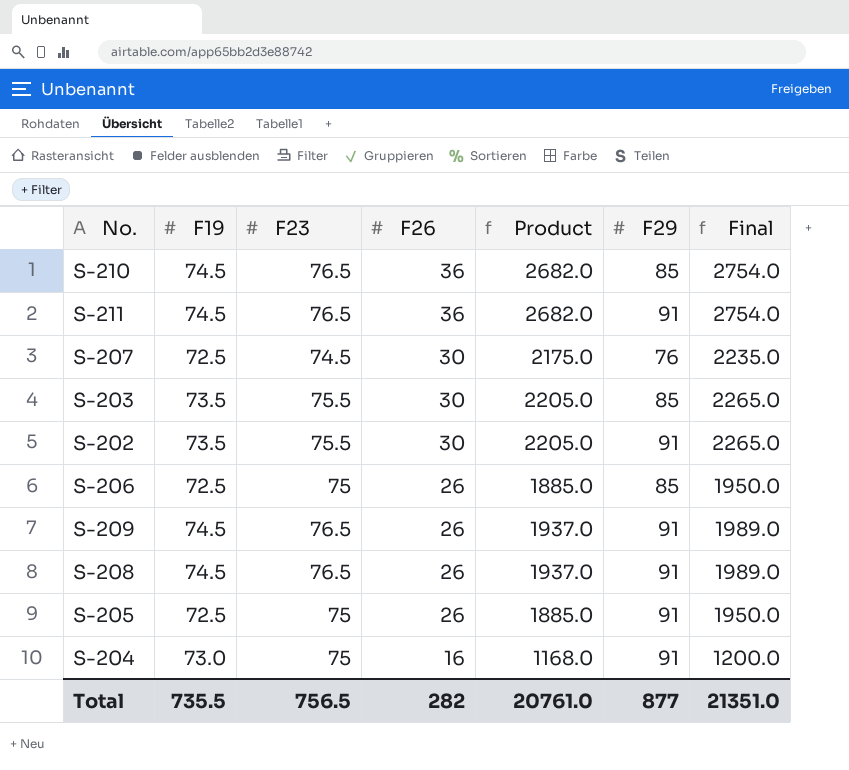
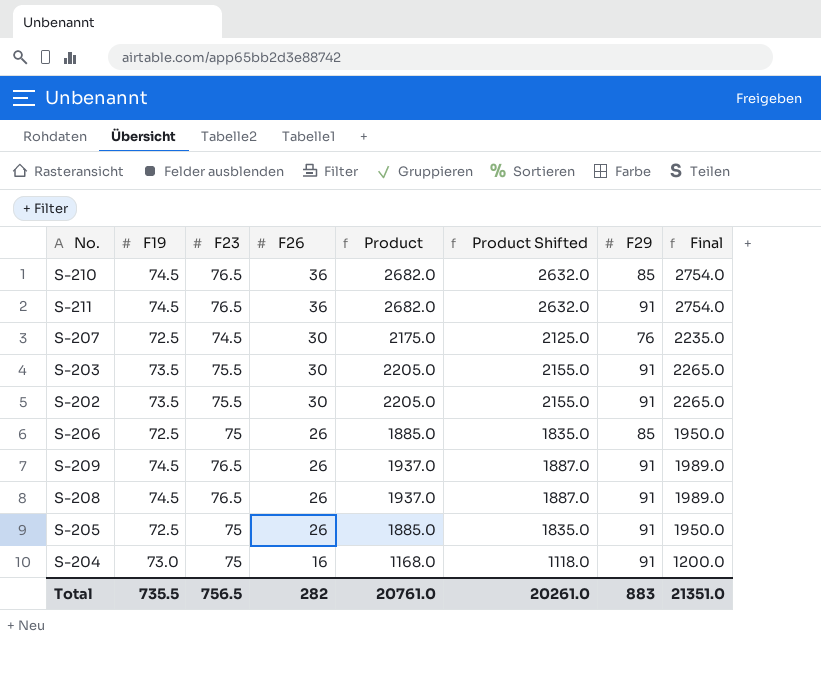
column Product Shifted | formula: none -> [Product] - 50
S-203 | F29: 85 -> 91
Total | F29: 877 -> 883

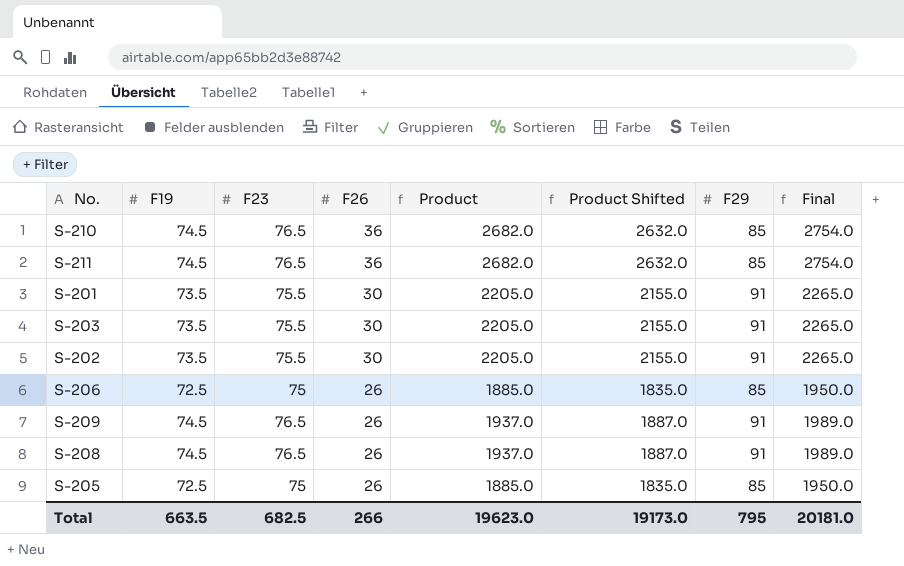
row S-207: 72.5 | 74.5 | 30 | 2175.0 | 2125.0 | 76 | 2235.0 -> none
row S-204: 73.0 | 75 | 16 | 1168.0 | 1118.0 | 91 | 1200.0 -> none
S-211 | F29: 91 -> 85
row S-201: none -> 73.5 | 75.5 | 30 | 2205.0 | 2155.0 | 91 | 2265.0
S-205 | F29: 91 -> 85
Total | F19: 735.5 -> 663.5
Total | F23: 756.5 -> 682.5
Total | F26: 282 -> 266
Total | Product: 20761.0 -> 19623.0
Total | Product Shifted: 20261.0 -> 19173.0
Total | F29: 883 -> 795
Total | Final: 21351.0 -> 20181.0

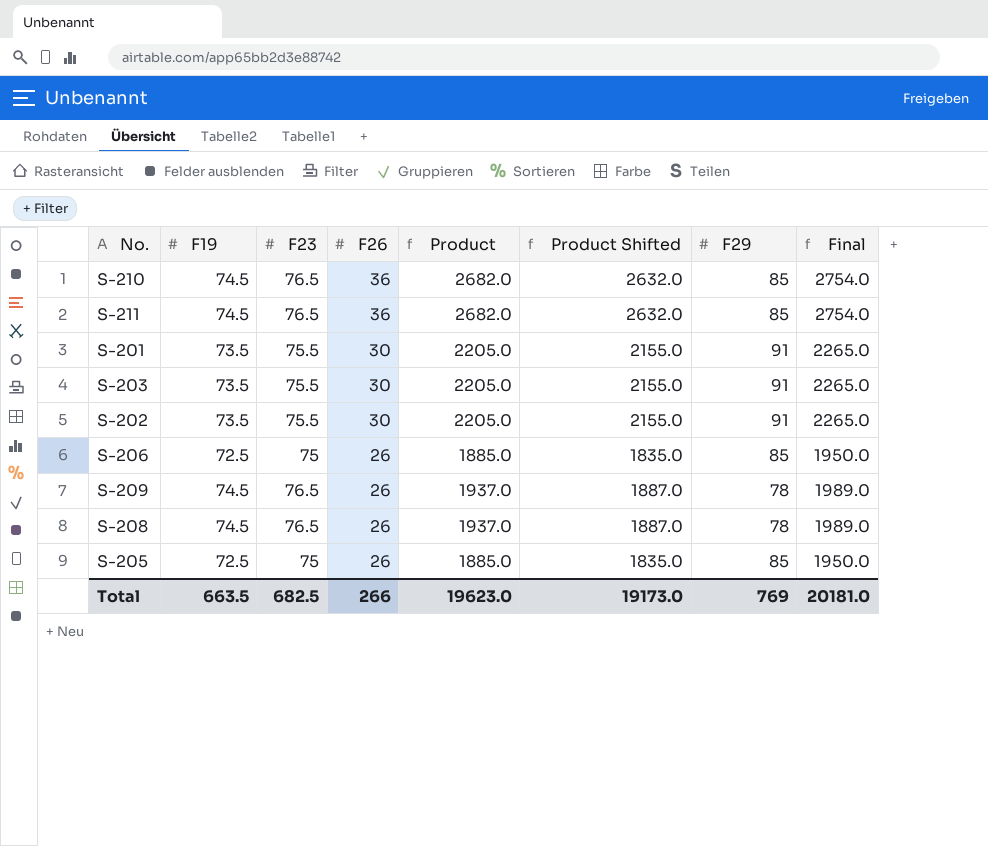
S-209 | F29: 91 -> 78
S-208 | F29: 91 -> 78
Total | F29: 795 -> 769

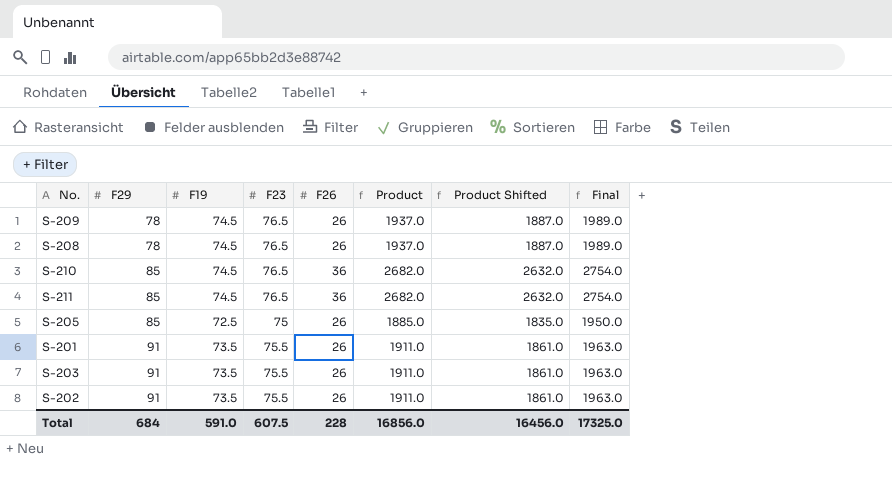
row order: F26 descending -> F29 ascending
column F29 | position: 7 -> 2
row S-206: 72.5 | 75 | 26 | 1885.0 | 1835.0 | 85 | 1950.0 -> none
S-201 | F26: 30 -> 26
S-201 | Product: 2205.0 -> 1911.0
S-201 | Product Shifted: 2155.0 -> 1861.0
S-201 | Final: 2265.0 -> 1963.0
S-203 | F26: 30 -> 26
S-203 | Product: 2205.0 -> 1911.0
S-203 | Product Shifted: 2155.0 -> 1861.0
S-203 | Final: 2265.0 -> 1963.0
S-202 | F26: 30 -> 26
S-202 | Product: 2205.0 -> 1911.0
S-202 | Product Shifted: 2155.0 -> 1861.0
S-202 | Final: 2265.0 -> 1963.0
Total | F29: 769 -> 684
Total | F19: 663.5 -> 591.0
Total | F23: 682.5 -> 607.5
Total | F26: 266 -> 228
Total | Product: 19623.0 -> 16856.0
Total | Product Shifted: 19173.0 -> 16456.0
Total | Final: 20181.0 -> 17325.0

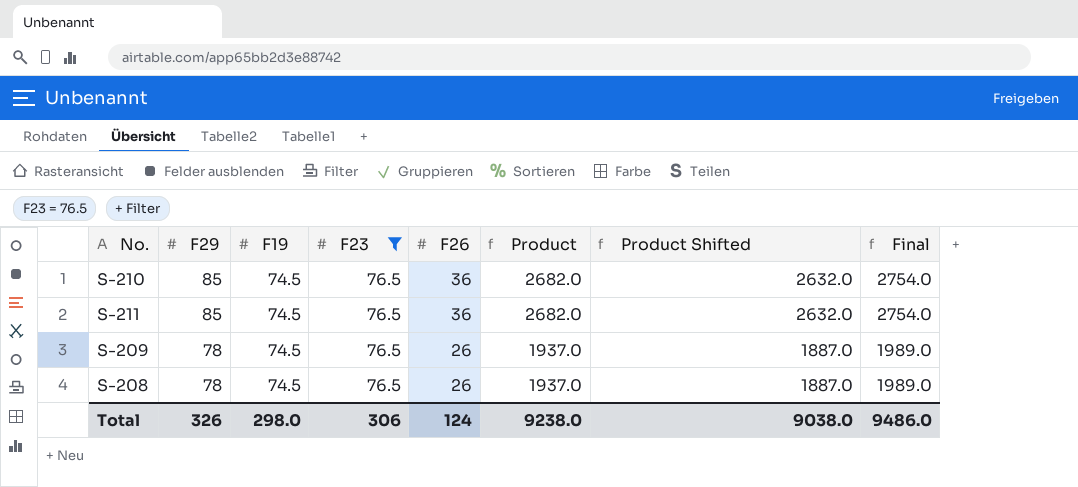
filter: none -> F23 = 76.5
row order: F29 ascending -> F29 descending
Total | F29: 684 -> 326
Total | F19: 591.0 -> 298.0
Total | F23: 607.5 -> 306
Total | F26: 228 -> 124
Total | Product: 16856.0 -> 9238.0
Total | Product Shifted: 16456.0 -> 9038.0
Total | Final: 17325.0 -> 9486.0

